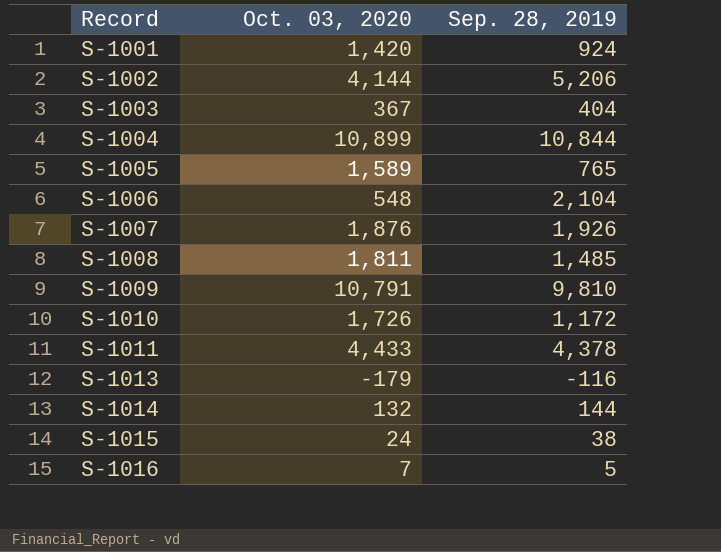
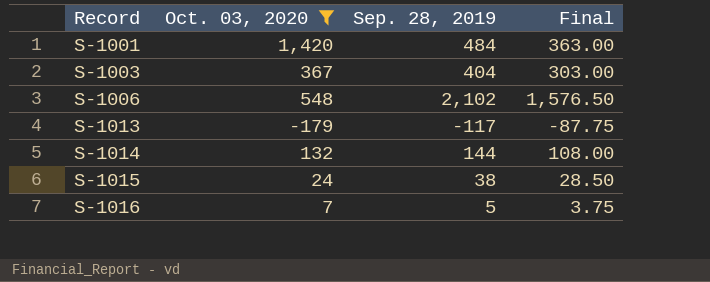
filter: none -> Oct. 03, 2020 <= 1,420
column Final | formula: none -> [Sep. 28, 2019] * 0.75
S-1001 | Sep. 28, 2019: 924 -> 484
S-1006 | Sep. 28, 2019: 2,104 -> 2,102
S-1013 | Sep. 28, 2019: -116 -> -117

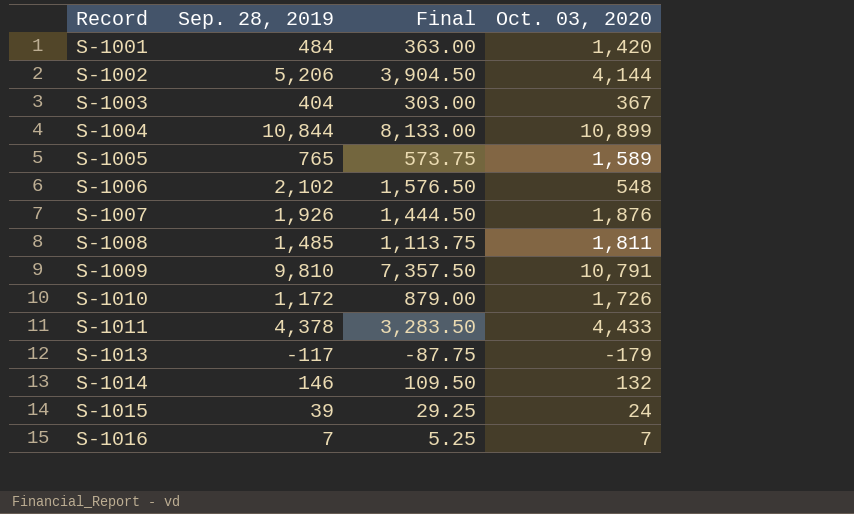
filter: Oct. 03, 2020 <= 1,420 -> none
column Oct. 03, 2020 | position: 2 -> 4
S-1014 | Sep. 28, 2019: 144 -> 146
S-1014 | Final: 108.00 -> 109.50
S-1015 | Sep. 28, 2019: 38 -> 39
S-1015 | Final: 28.50 -> 29.25
S-1016 | Sep. 28, 2019: 5 -> 7
S-1016 | Final: 3.75 -> 5.25

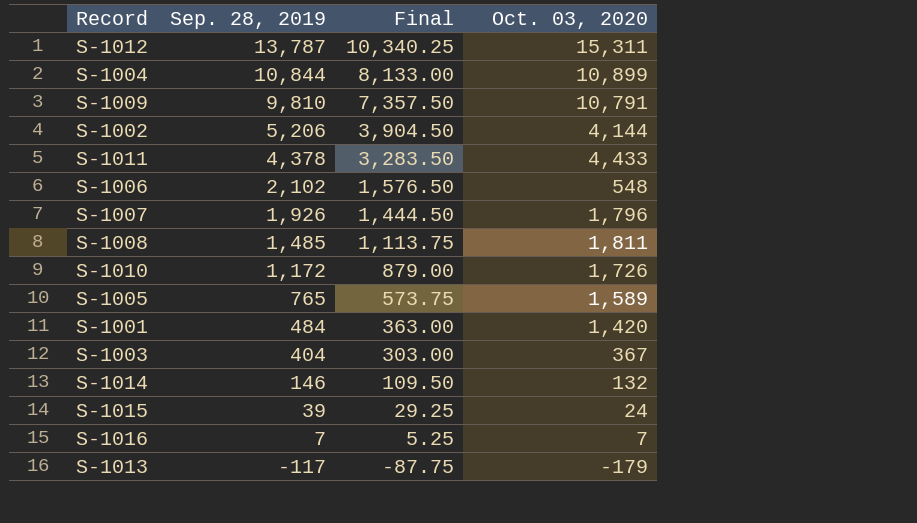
row order: Record ascending -> Sep. 28, 2019 descending
row S-1012: none -> 13,787 | 10,340.25 | 15,311
S-1007 | Oct. 03, 2020: 1,876 -> 1,796

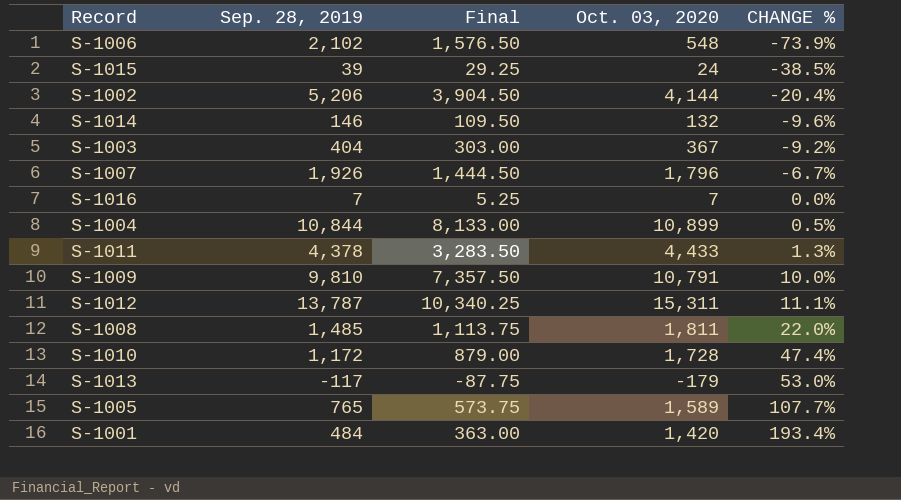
row order: Sep. 28, 2019 descending -> CHANGE % ascending
column CHANGE % | formula: none -> ([Oct. 03, 2020] - [Sep. 28, 2019]) / [Sep. 28, 2019]
S-1010 | Oct. 03, 2020: 1,726 -> 1,728

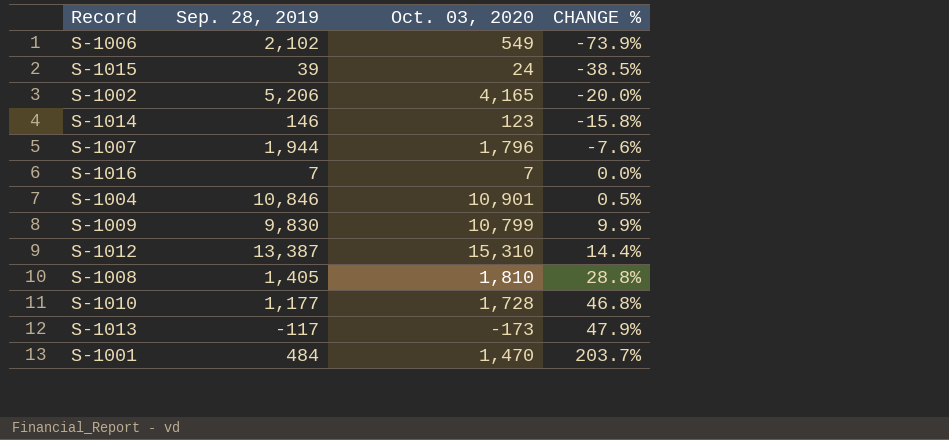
column Final | formula: [Sep. 28, 2019] * 0.75 -> none
row S-1003: 404 | 303.00 | 367 | -9.2% -> none
row S-1011: 4,378 | 3,283.50 | 4,433 | 1.3% -> none
row S-1005: 765 | 573.75 | 1,589 | 107.7% -> none
S-1006 | Oct. 03, 2020: 548 -> 549
S-1002 | Oct. 03, 2020: 4,144 -> 4,165
S-1002 | CHANGE %: -20.4% -> -20.0%
S-1014 | Oct. 03, 2020: 132 -> 123
S-1014 | CHANGE %: -9.6% -> -15.8%
S-1007 | Sep. 28, 2019: 1,926 -> 1,944
S-1007 | CHANGE %: -6.7% -> -7.6%
S-1004 | Sep. 28, 2019: 10,844 -> 10,846
S-1004 | Oct. 03, 2020: 10,899 -> 10,901
S-1009 | Sep. 28, 2019: 9,810 -> 9,830
S-1009 | Oct. 03, 2020: 10,791 -> 10,799
S-1009 | CHANGE %: 10.0% -> 9.9%
S-1012 | Sep. 28, 2019: 13,787 -> 13,387
S-1012 | Oct. 03, 2020: 15,311 -> 15,310
S-1012 | CHANGE %: 11.1% -> 14.4%
S-1008 | Sep. 28, 2019: 1,485 -> 1,405
S-1008 | Oct. 03, 2020: 1,811 -> 1,810
S-1008 | CHANGE %: 22.0% -> 28.8%
S-1010 | Sep. 28, 2019: 1,172 -> 1,177
S-1010 | CHANGE %: 47.4% -> 46.8%
S-1013 | Oct. 03, 2020: -179 -> -173
S-1013 | CHANGE %: 53.0% -> 47.9%
S-1001 | Oct. 03, 2020: 1,420 -> 1,470
S-1001 | CHANGE %: 193.4% -> 203.7%

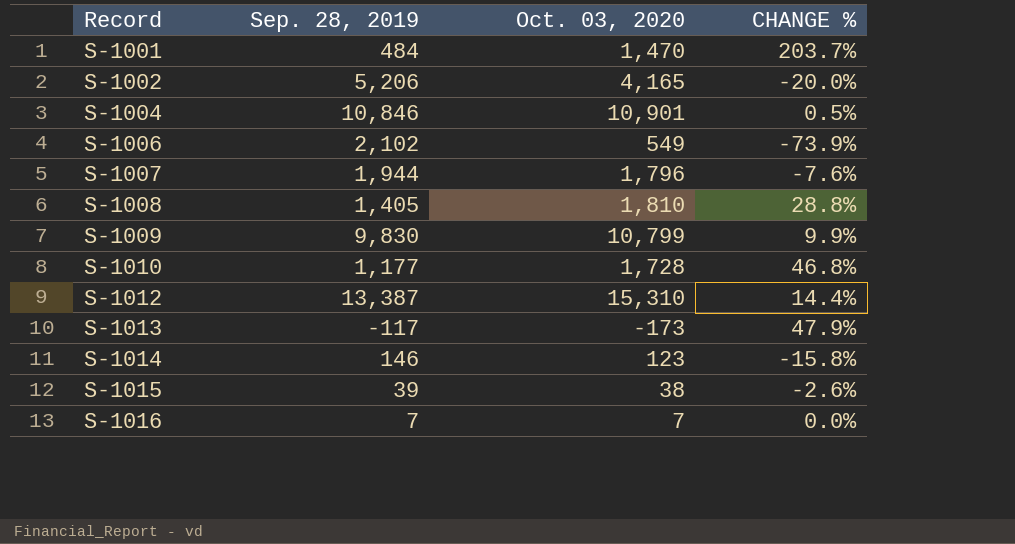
row order: CHANGE % ascending -> Record ascending
S-1015 | Oct. 03, 2020: 24 -> 38
S-1015 | CHANGE %: -38.5% -> -2.6%

